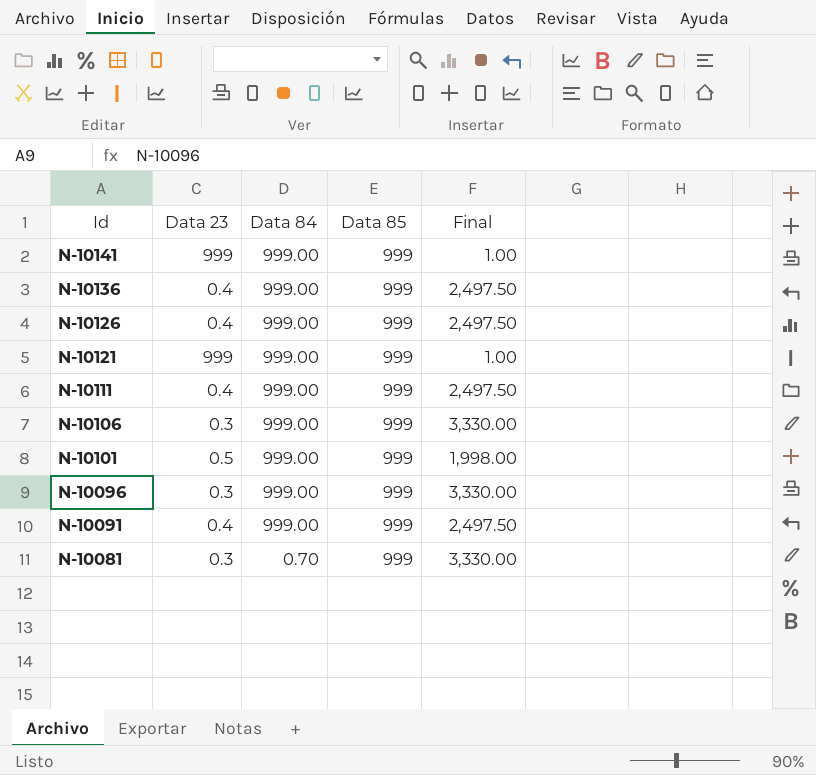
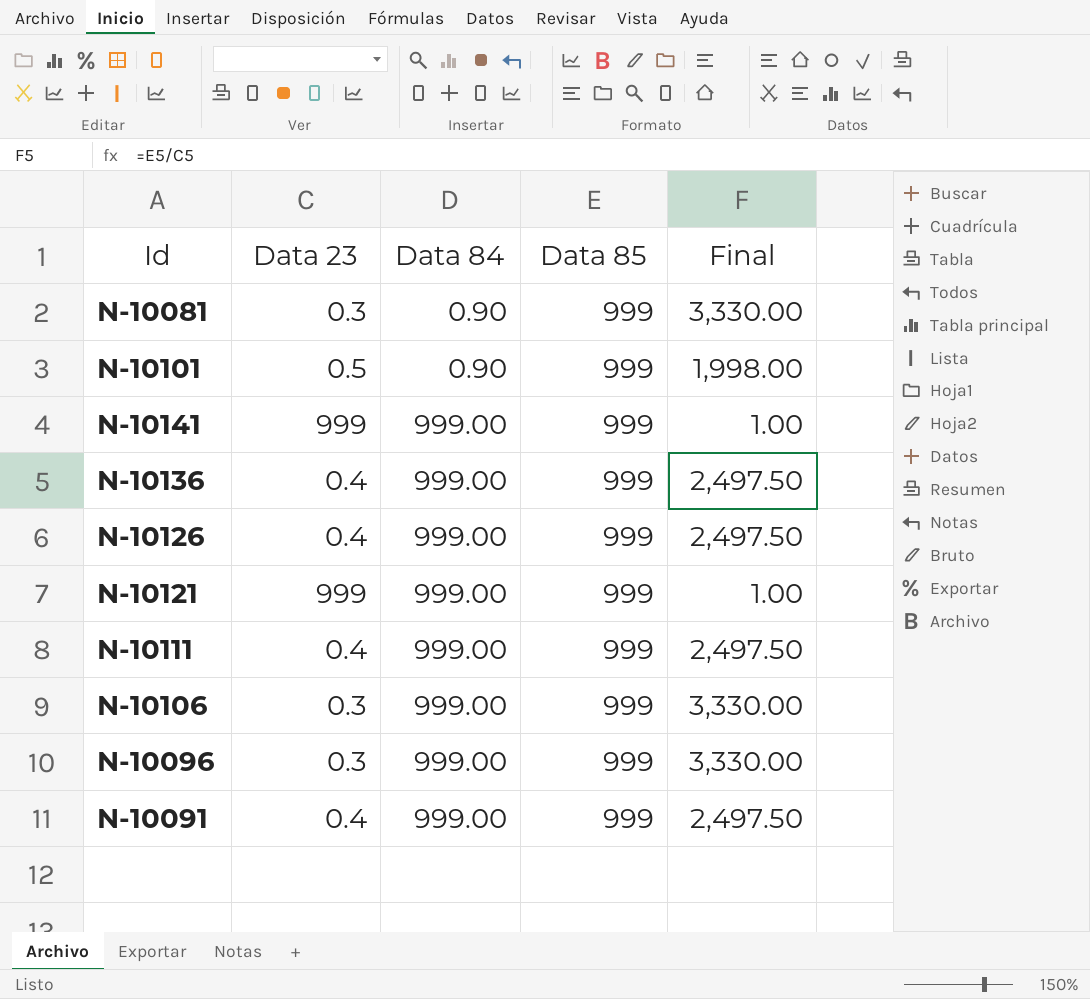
row order: Id descending -> Data 84 ascending
N-10081 | Data 84: 0.70 -> 0.90
N-10101 | Data 84: 999.00 -> 0.90

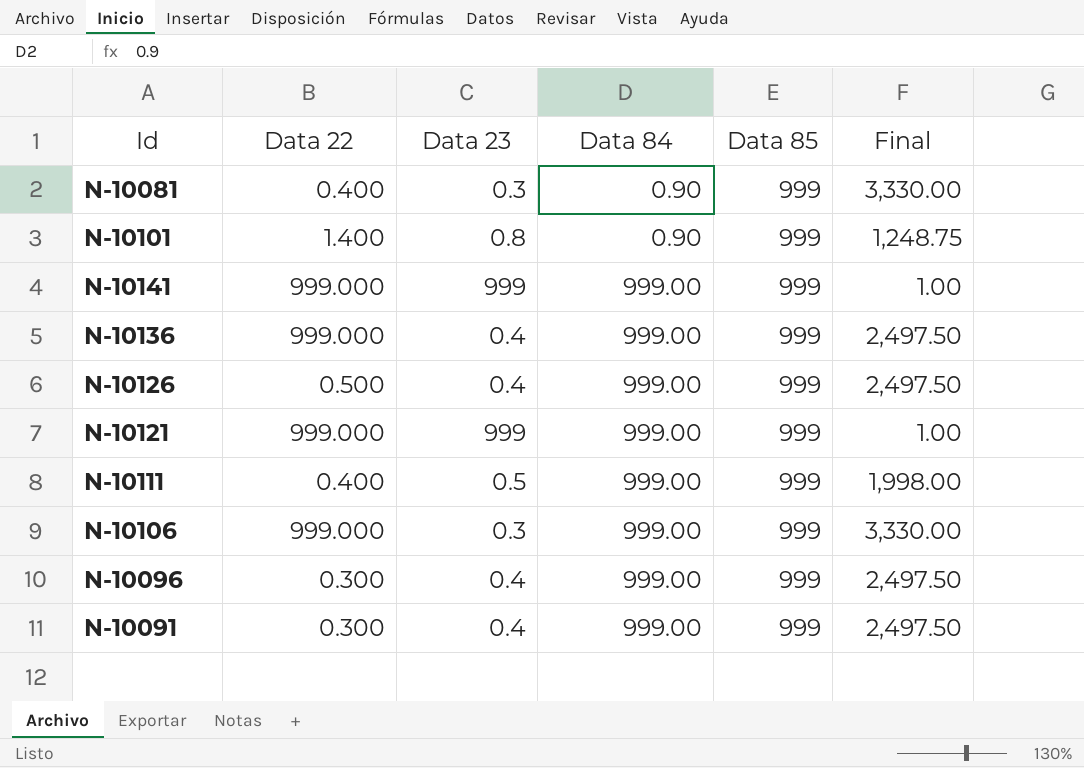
column Data 22 | position: none -> 2
N-10101 | Data 23: 0.5 -> 0.8
N-10101 | Final: 1,998.00 -> 1,248.75
N-10111 | Data 23: 0.4 -> 0.5
N-10111 | Final: 2,497.50 -> 1,998.00
N-10096 | Data 23: 0.3 -> 0.4
N-10096 | Final: 3,330.00 -> 2,497.50

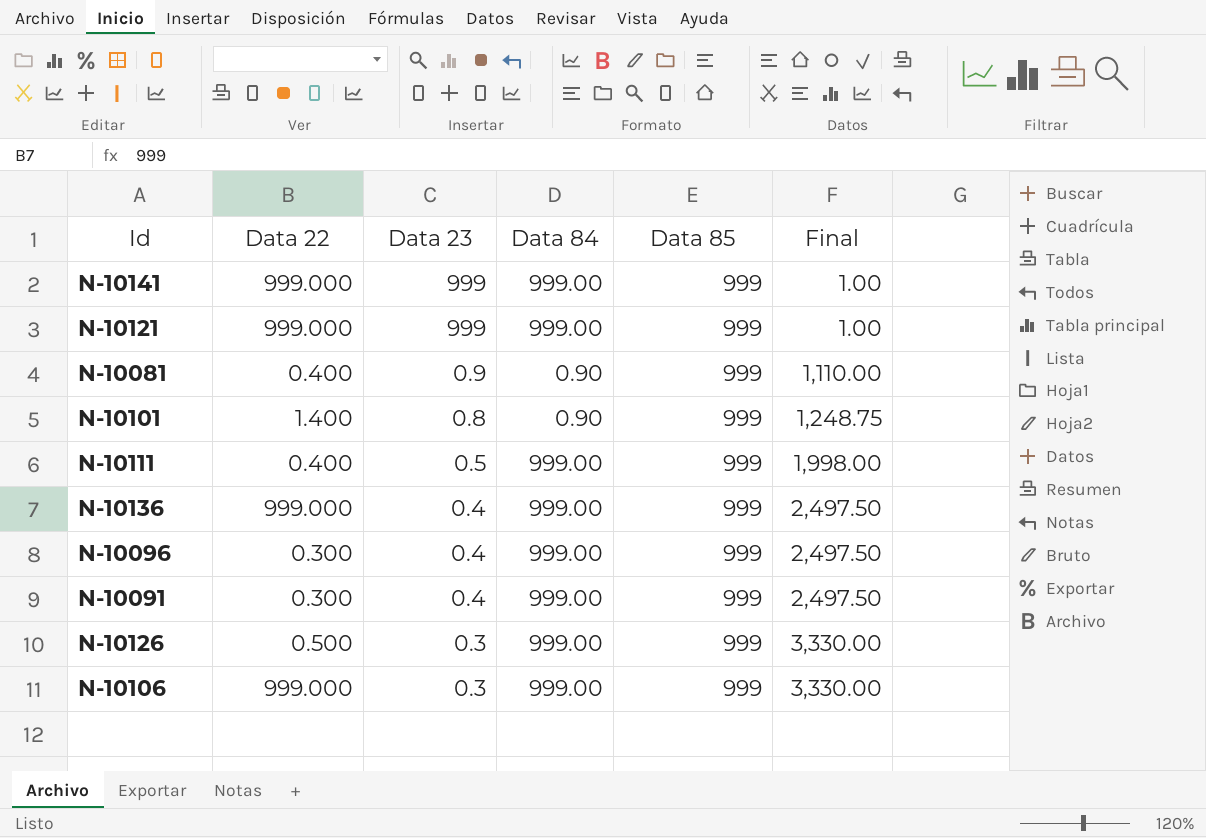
row order: Data 84 ascending -> Data 23 descending
N-10081 | Data 23: 0.3 -> 0.9
N-10081 | Final: 3,330.00 -> 1,110.00
N-10126 | Data 23: 0.4 -> 0.3
N-10126 | Final: 2,497.50 -> 3,330.00

